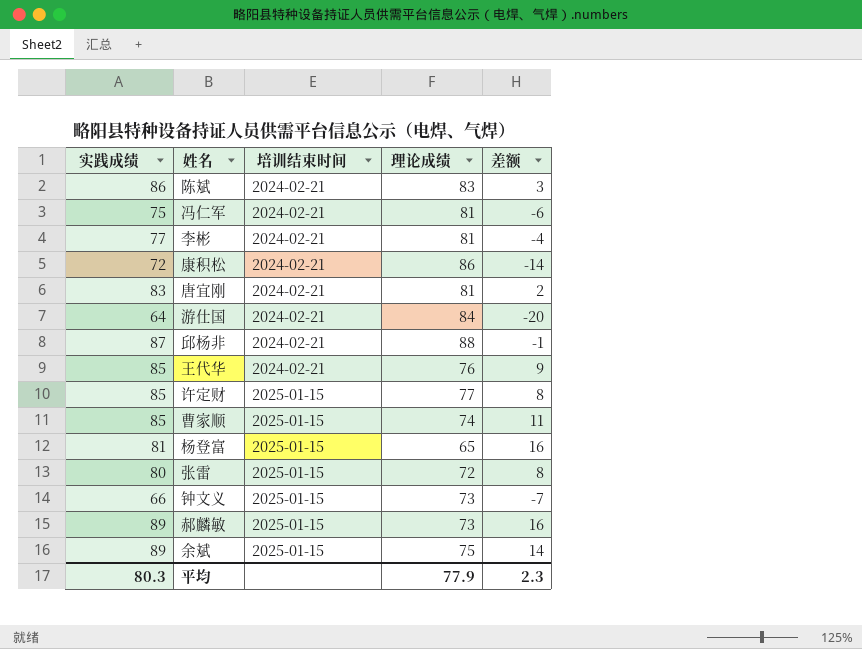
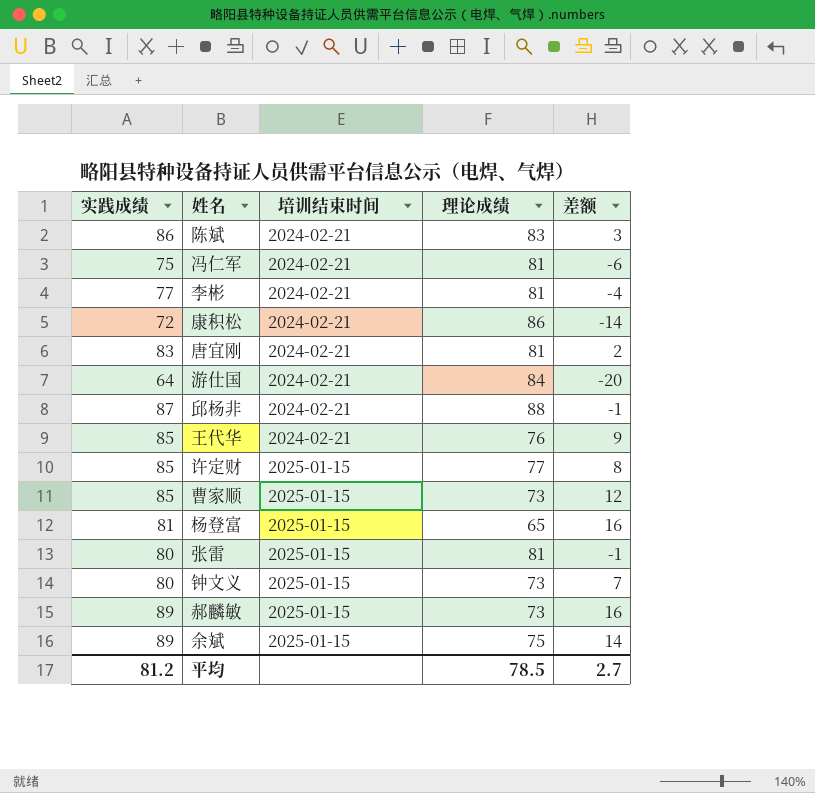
曹家顺 | 理论成绩: 74 -> 73
曹家顺 | 差额: 11 -> 12
张雷 | 理论成绩: 72 -> 81
张雷 | 差额: 8 -> -1
钟文义 | 实践成绩: 66 -> 80
钟文义 | 差额: -7 -> 7
平均 | 实践成绩: 80.3 -> 81.2
平均 | 理论成绩: 77.9 -> 78.5
平均 | 差额: 2.3 -> 2.7

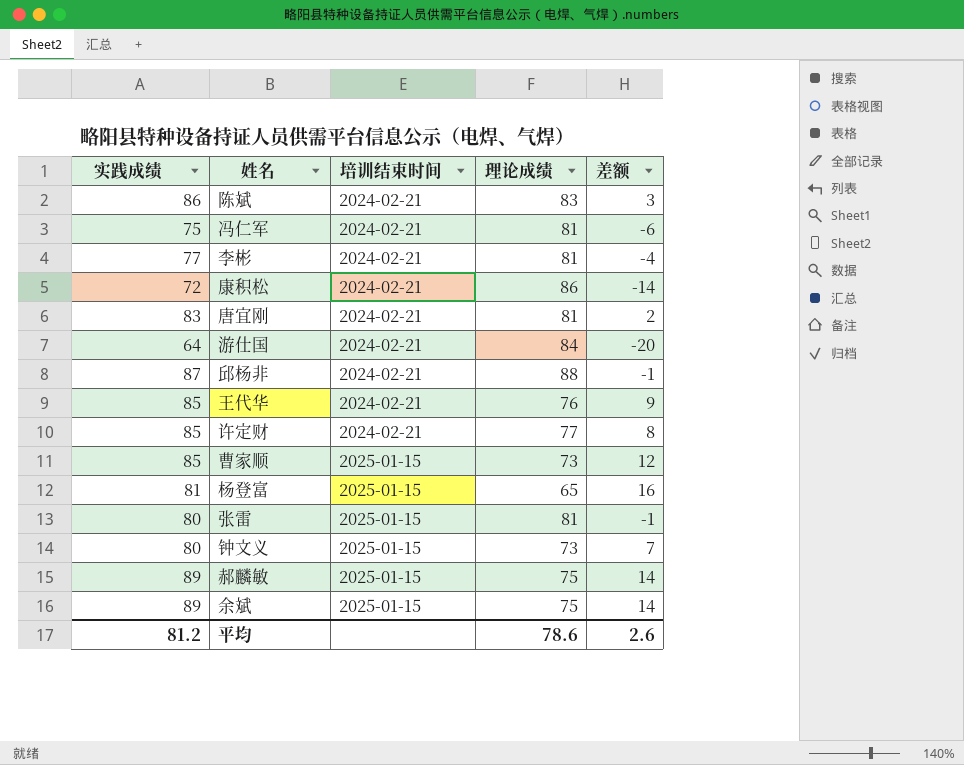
许定财 | 培训结束时间: 2025-01-15 -> 2024-02-21
郝麟敏 | 理论成绩: 73 -> 75
郝麟敏 | 差额: 16 -> 14
平均 | 理论成绩: 78.5 -> 78.6
平均 | 差额: 2.7 -> 2.6

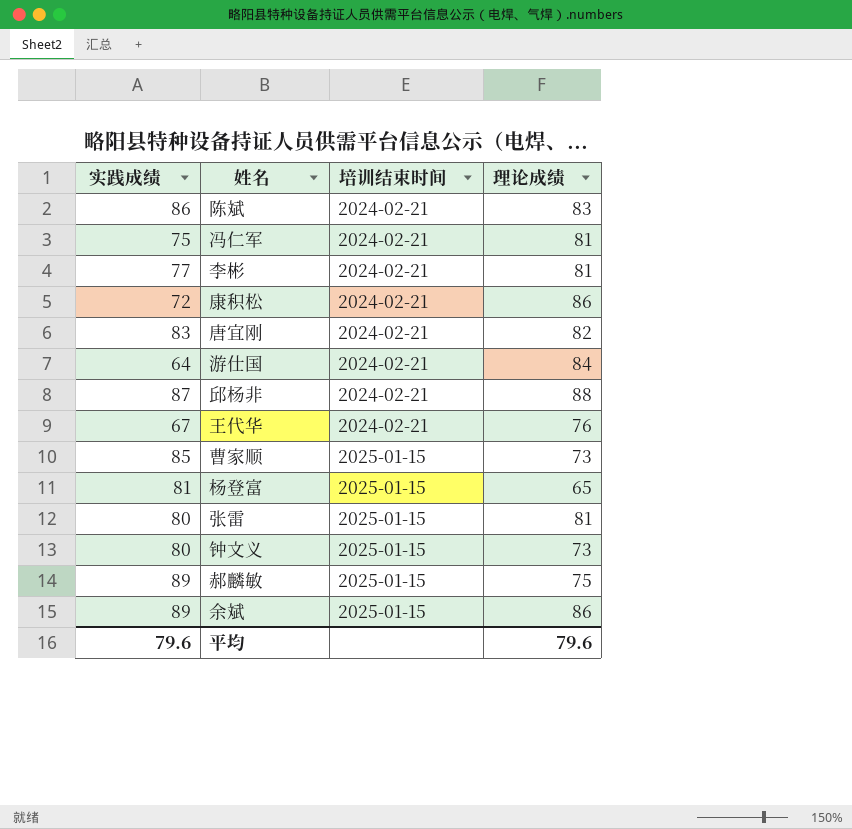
column 差额 | formula: [实践成绩] - [理论成绩] -> none
row 许定财: 85 | 2024-02-21 | 77 | 8 -> none
唐宜刚 | 理论成绩: 81 -> 82
王代华 | 实践成绩: 85 -> 67
余斌 | 理论成绩: 75 -> 86
平均 | 实践成绩: 81.2 -> 79.6
平均 | 理论成绩: 78.6 -> 79.6

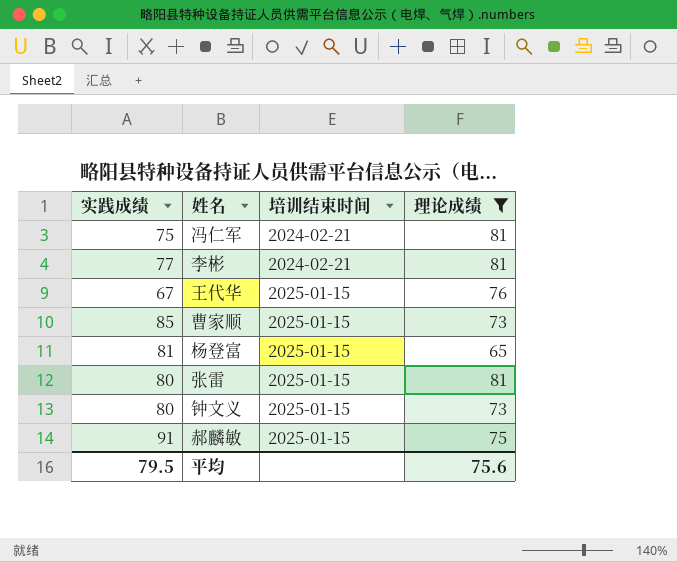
filter: none -> 理论成绩 <= 81
王代华 | 培训结束时间: 2024-02-21 -> 2025-01-15
郝麟敏 | 实践成绩: 89 -> 91
平均 | 实践成绩: 79.6 -> 79.5
平均 | 理论成绩: 79.6 -> 75.6

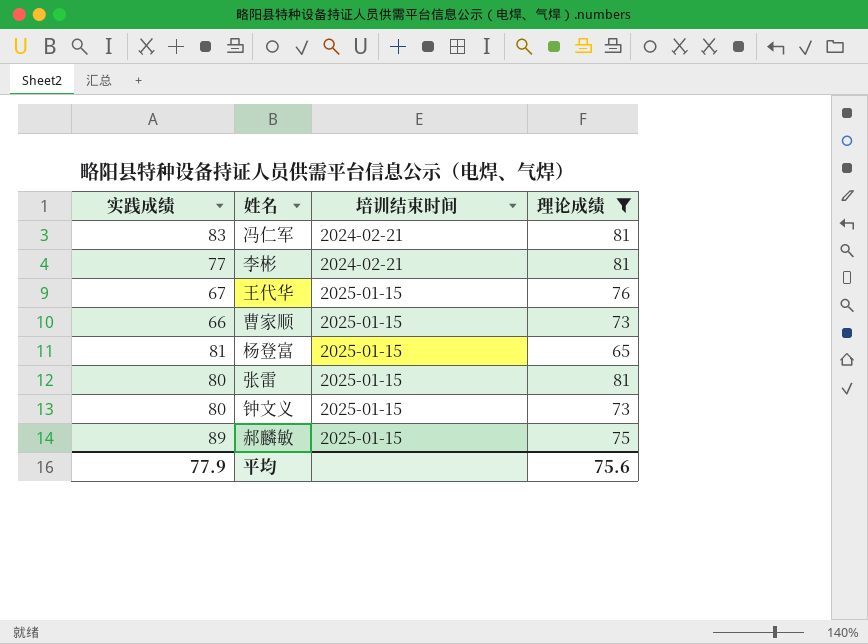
冯仁军 | 实践成绩: 75 -> 83
曹家顺 | 实践成绩: 85 -> 66
郝麟敏 | 实践成绩: 91 -> 89
平均 | 实践成绩: 79.5 -> 77.9

